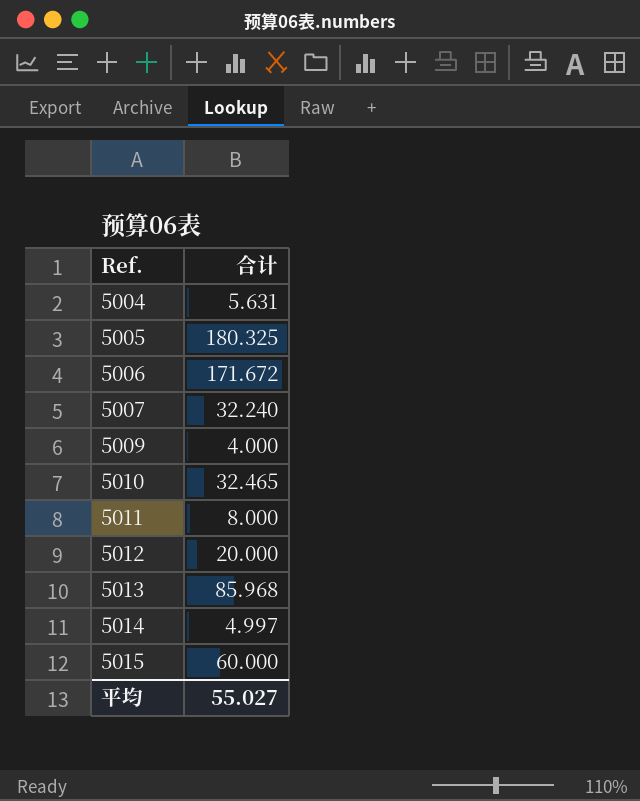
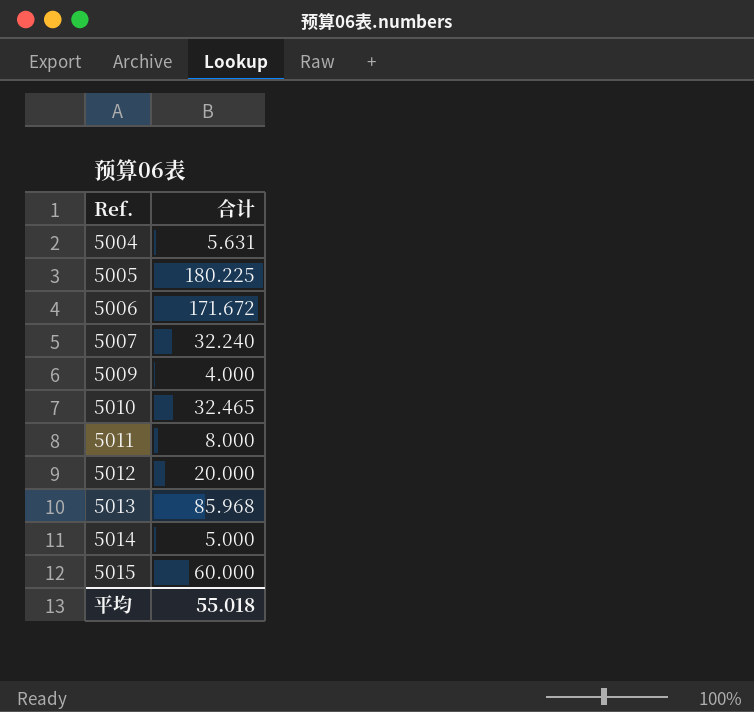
5005 | 合计: 180.325 -> 180.225
5014 | 合计: 4.997 -> 5.000
平均 | 合计: 55.027 -> 55.018

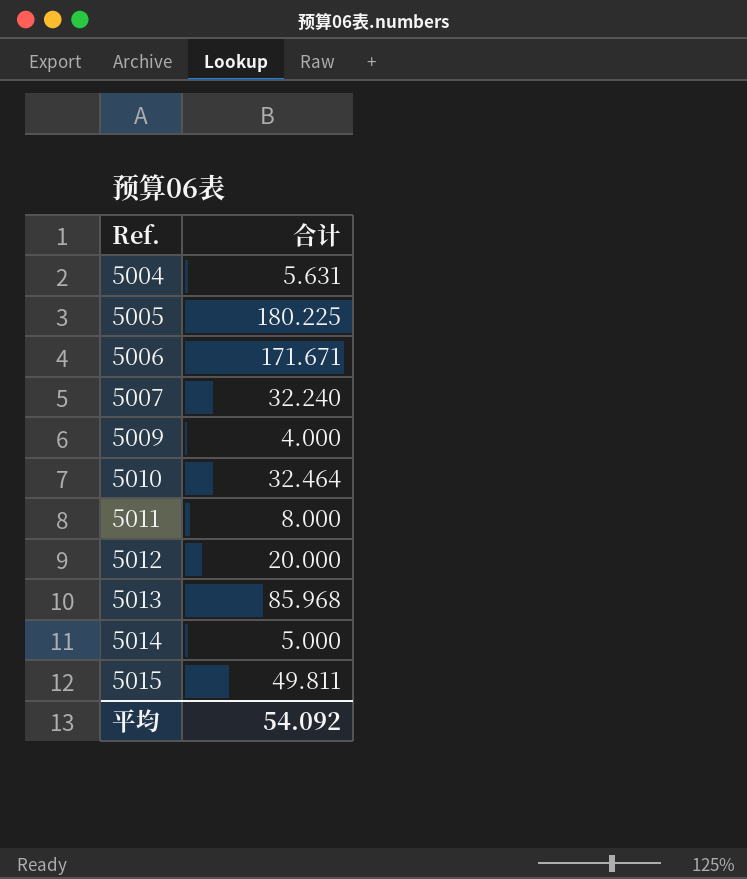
5006 | 合计: 171.672 -> 171.671
5010 | 合计: 32.465 -> 32.464
5015 | 合计: 60.000 -> 49.811
平均 | 合计: 55.018 -> 54.092

